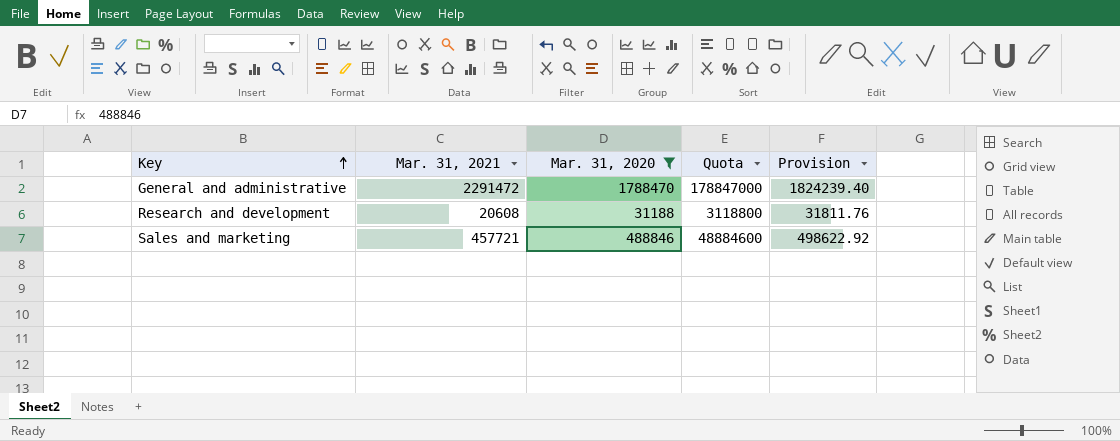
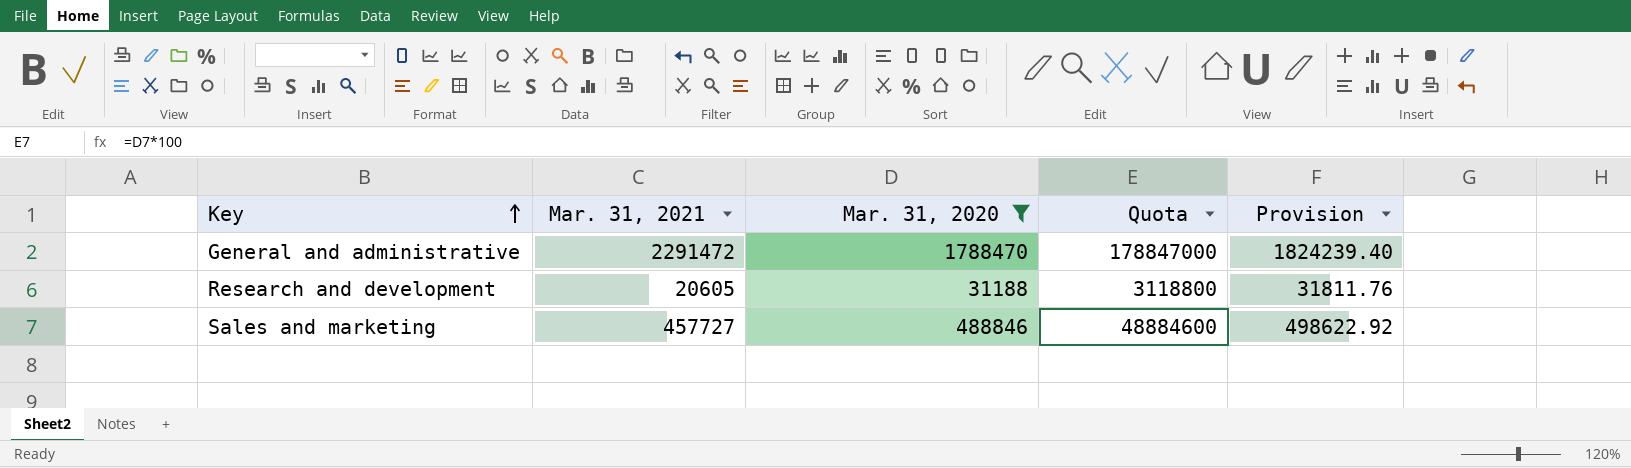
Research and development | Mar. 31, 2021: 20608 -> 20605
Sales and marketing | Mar. 31, 2021: 457721 -> 457727

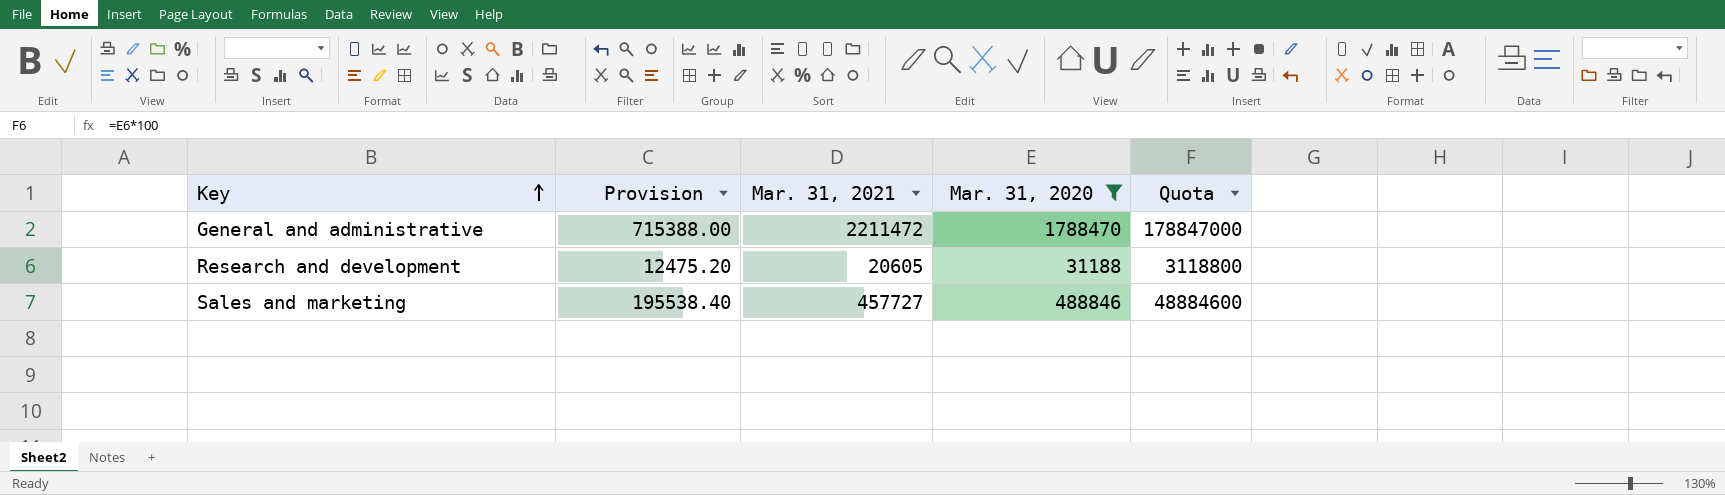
column Provision | formula: [Mar. 31, 2020] * 1.02 -> [Mar. 31, 2020] * 0.4
column Provision | position: 5 -> 2
General and administrative | Mar. 31, 2021: 2291472 -> 2211472

